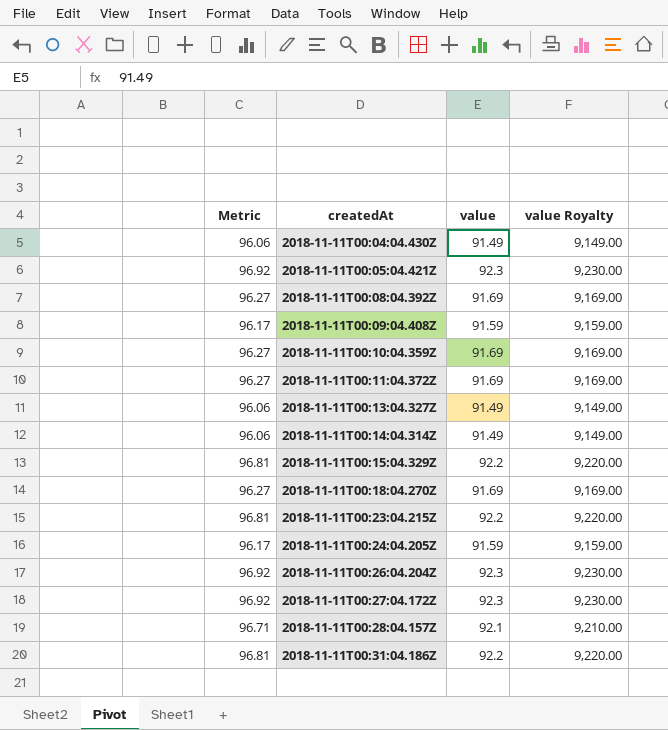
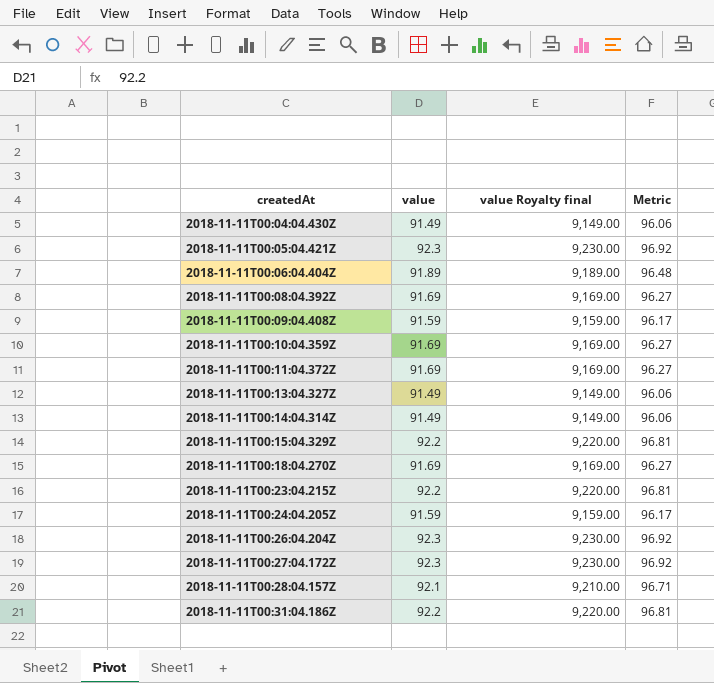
column name: value Royalty -> value Royalty final
column Metric | position: 1 -> 4
row 2018-11-11T00:06:04.404Z: none -> 91.89 | 9,189.00 | 96.48

